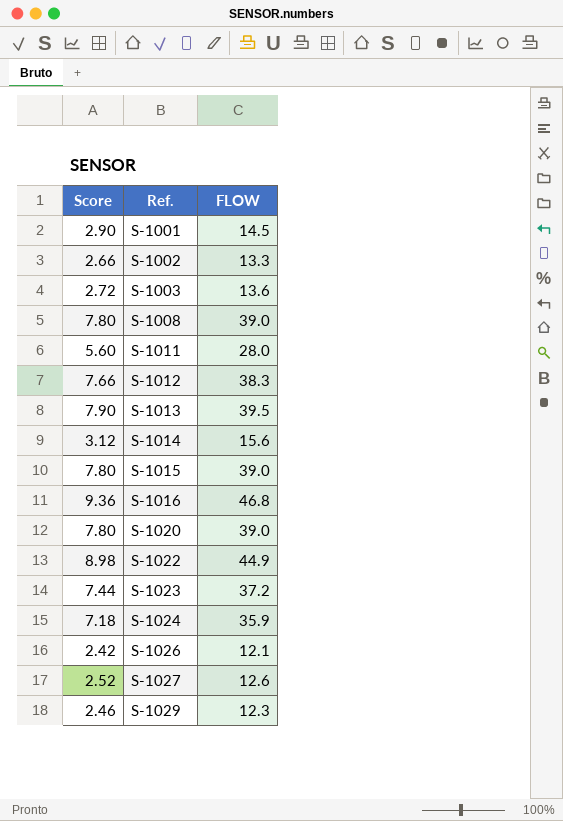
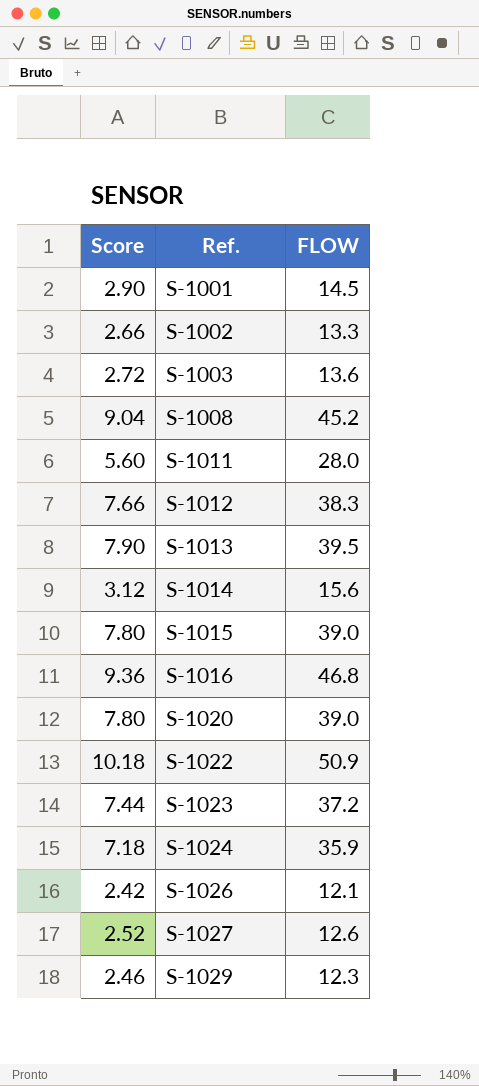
S-1008 | Score: 7.80 -> 9.04
S-1008 | FLOW: 39.0 -> 45.2
S-1022 | Score: 8.98 -> 10.18
S-1022 | FLOW: 44.9 -> 50.9

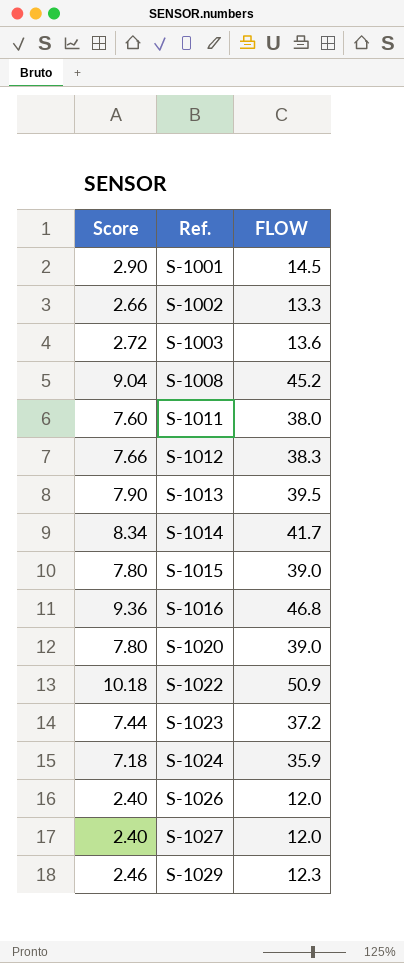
S-1011 | Score: 5.60 -> 7.60
S-1011 | FLOW: 28.0 -> 38.0
S-1014 | Score: 3.12 -> 8.34
S-1014 | FLOW: 15.6 -> 41.7
S-1026 | Score: 2.42 -> 2.40
S-1026 | FLOW: 12.1 -> 12.0
S-1027 | Score: 2.52 -> 2.40
S-1027 | FLOW: 12.6 -> 12.0

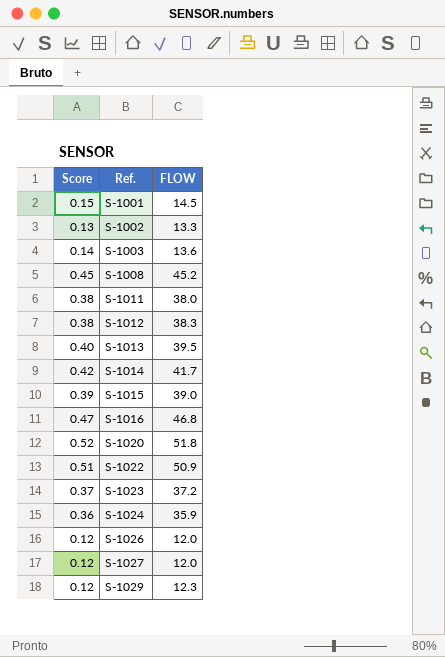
column Score | formula: [FLOW] * 0.2 -> [FLOW] * 0.01
S-1020 | FLOW: 39.0 -> 51.8

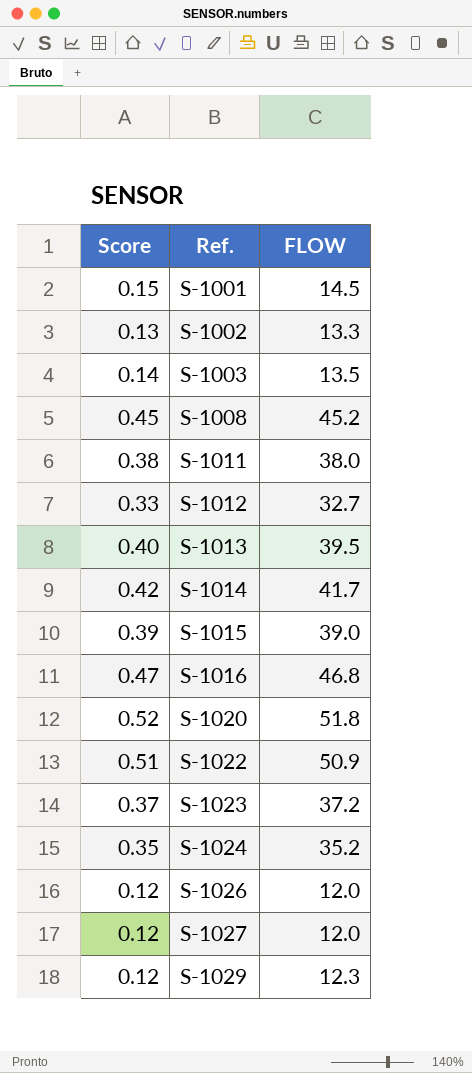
S-1003 | FLOW: 13.6 -> 13.5
S-1012 | Score: 0.38 -> 0.33
S-1012 | FLOW: 38.3 -> 32.7
S-1024 | Score: 0.36 -> 0.35
S-1024 | FLOW: 35.9 -> 35.2

